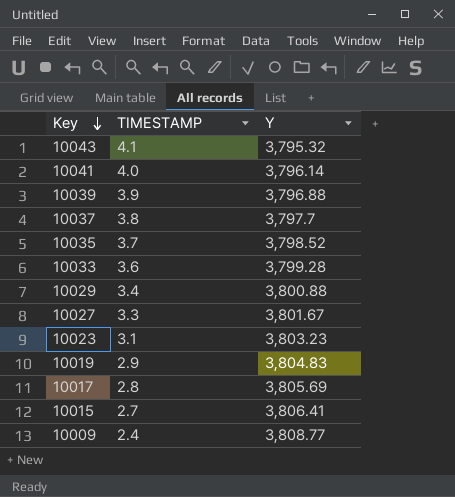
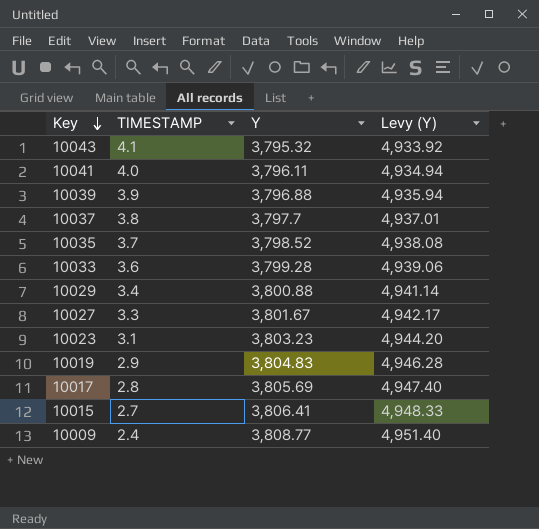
column Levy (Y) | formula: none -> [Y] * 1.3
10041 | Y: 3,796.14 -> 3,796.11

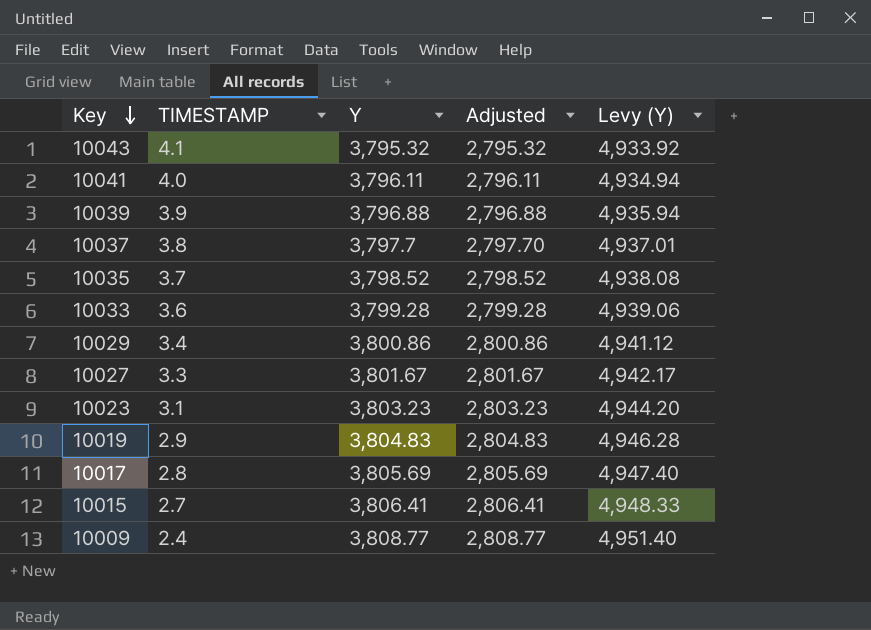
column Adjusted | formula: none -> [Y] - 1000
10029 | Y: 3,800.88 -> 3,800.86
10029 | Levy (Y): 4,941.14 -> 4,941.12

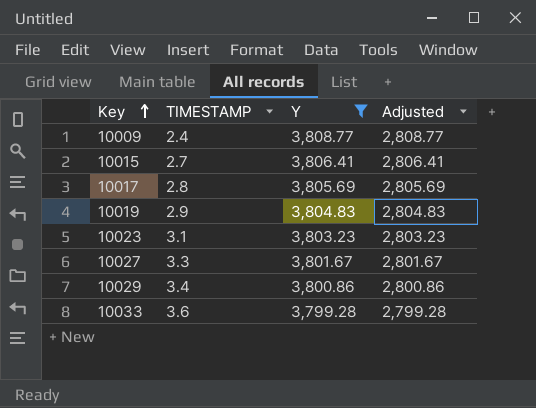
filter: none -> Y >= 3,799.28
row order: Key descending -> Key ascending
column Levy (Y) | formula: [Y] * 1.3 -> none

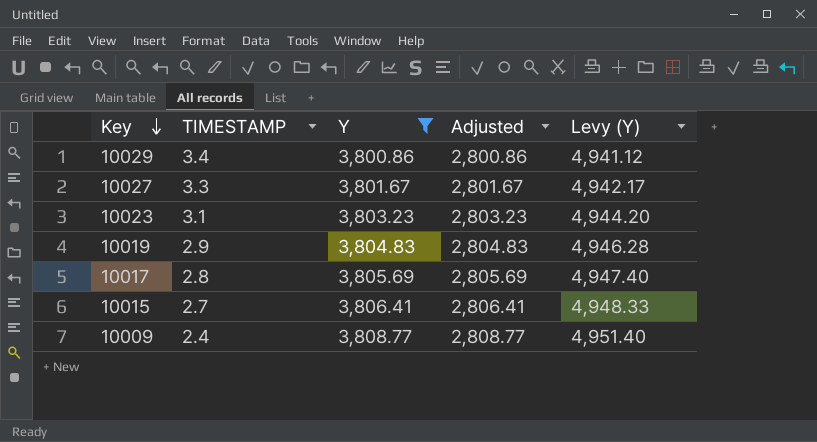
row order: Key ascending -> Key descending
column Levy (Y) | formula: none -> [Y] * 1.3
row 10033: 3.6 | 3,799.28 | 2,799.28 -> none

